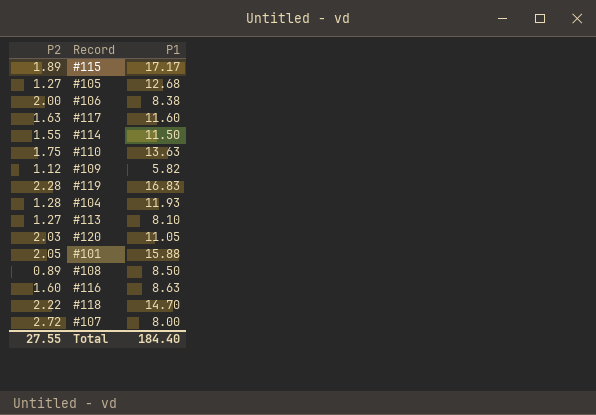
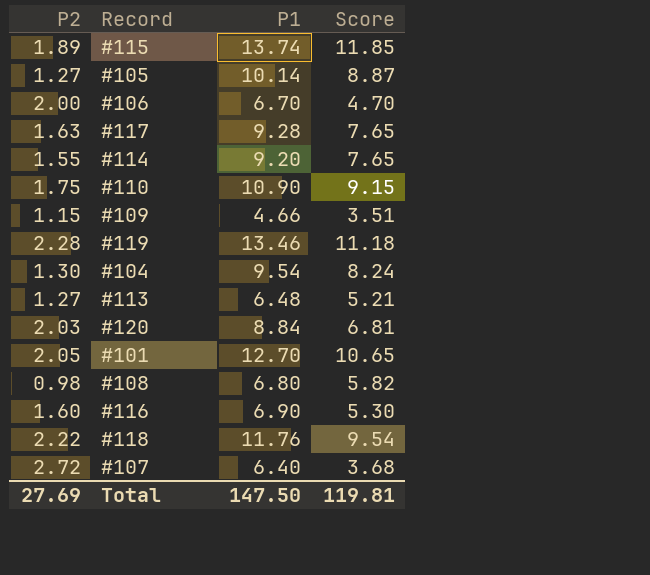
column Score | formula: none -> [P1] - [P2]
#115 | P1: 17.17 -> 13.74
#105 | P1: 12.68 -> 10.14
#106 | P1: 8.38 -> 6.70
#117 | P1: 11.60 -> 9.28
#114 | P1: 11.50 -> 9.20
#110 | P1: 13.63 -> 10.90
#109 | P2: 1.12 -> 1.15
#109 | P1: 5.82 -> 4.66
#119 | P1: 16.83 -> 13.46
#104 | P2: 1.28 -> 1.30
#104 | P1: 11.93 -> 9.54
#113 | P1: 8.10 -> 6.48
#120 | P1: 11.05 -> 8.84
#101 | P1: 15.88 -> 12.70
#108 | P2: 0.89 -> 0.98
#108 | P1: 8.50 -> 6.80
#116 | P1: 8.63 -> 6.90
#118 | P1: 14.70 -> 11.76
#107 | P1: 8.00 -> 6.40
Total | P2: 27.55 -> 27.69
Total | P1: 184.40 -> 147.50

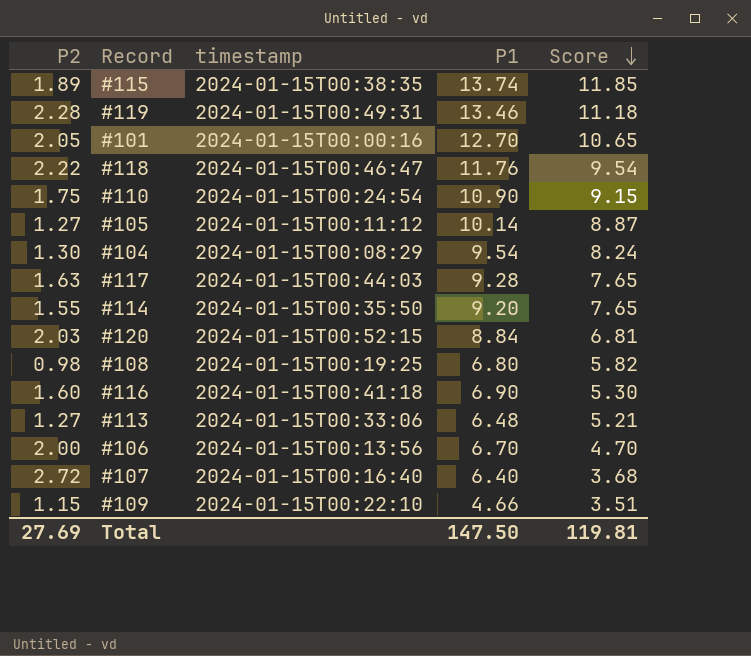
row order: none -> Score descending
column timestamp | position: none -> 3

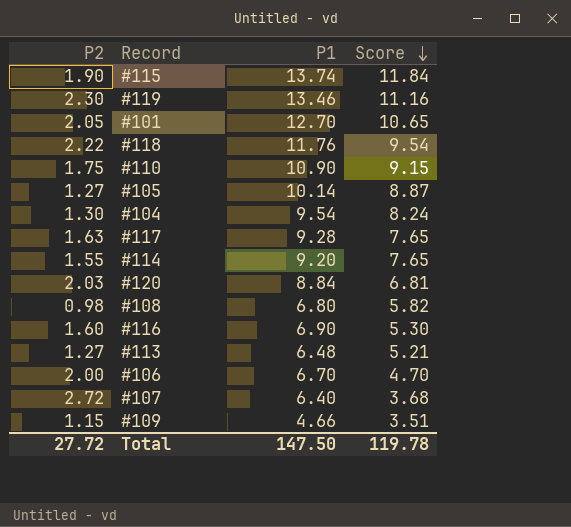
column timestamp | position: 3 -> none
#115 | P2: 1.89 -> 1.90
#115 | Score: 11.85 -> 11.84
#119 | P2: 2.28 -> 2.30
#119 | Score: 11.18 -> 11.16
Total | P2: 27.69 -> 27.72
Total | Score: 119.81 -> 119.78

